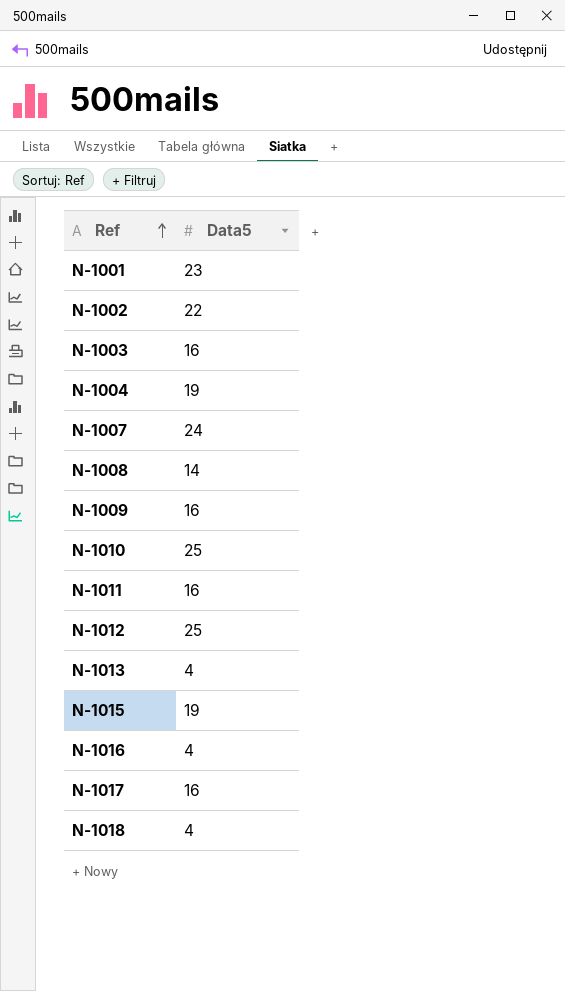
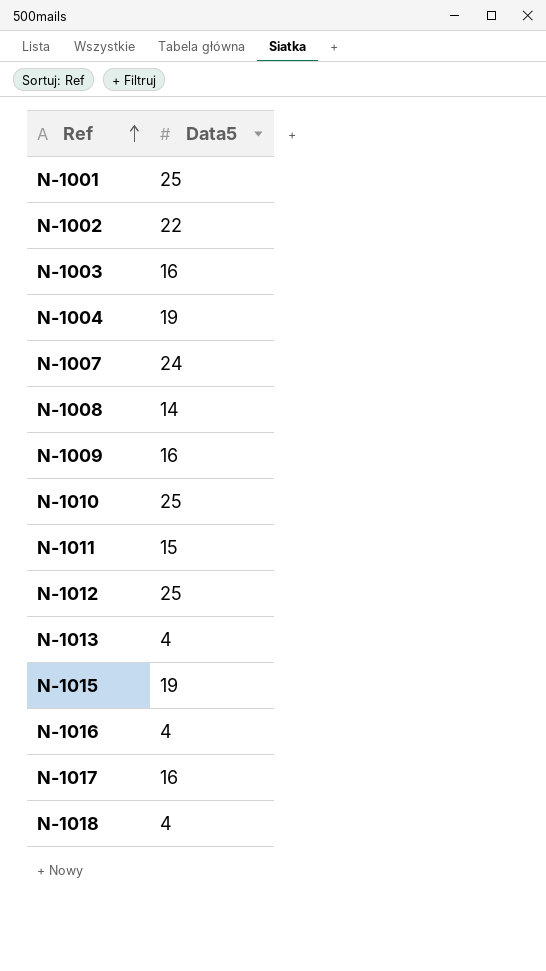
N-1001 | Data5: 23 -> 25
N-1011 | Data5: 16 -> 15

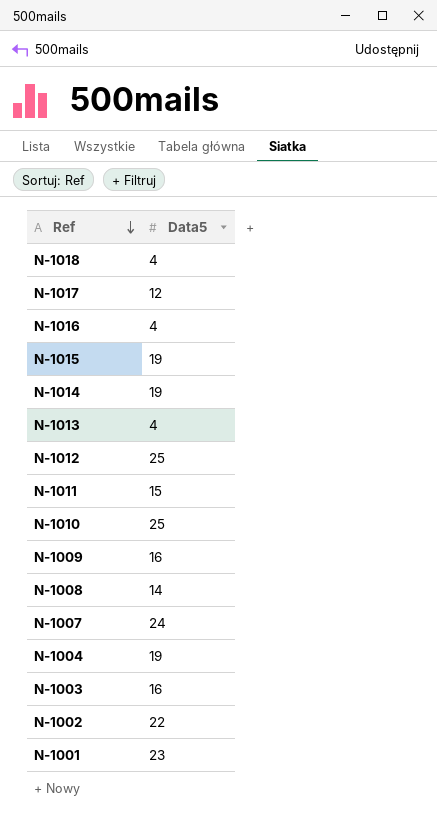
row order: Ref ascending -> Ref descending
N-1017 | Data5: 16 -> 12
row N-1014: none -> 19
N-1001 | Data5: 25 -> 23

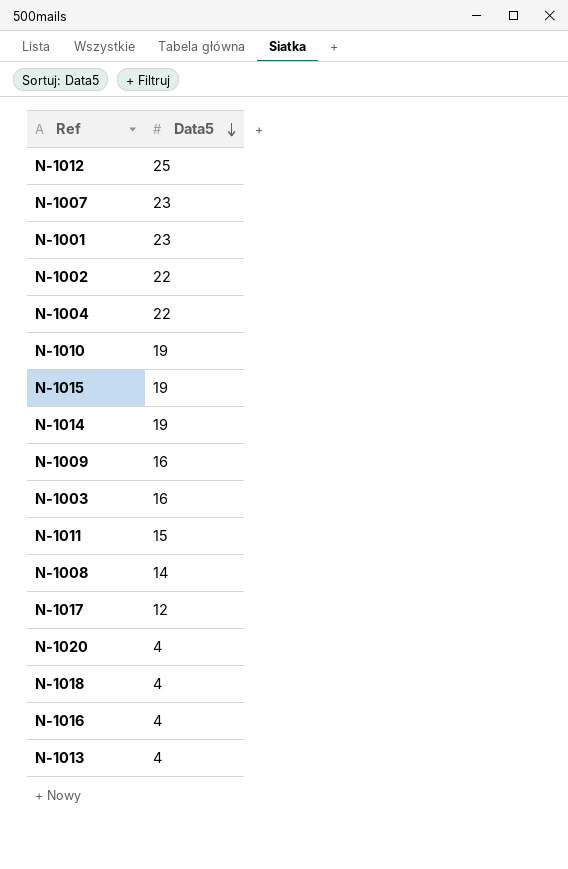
row order: Ref descending -> Data5 descending
N-1007 | Data5: 24 -> 23
N-1004 | Data5: 19 -> 22
N-1010 | Data5: 25 -> 19
row N-1020: none -> 4

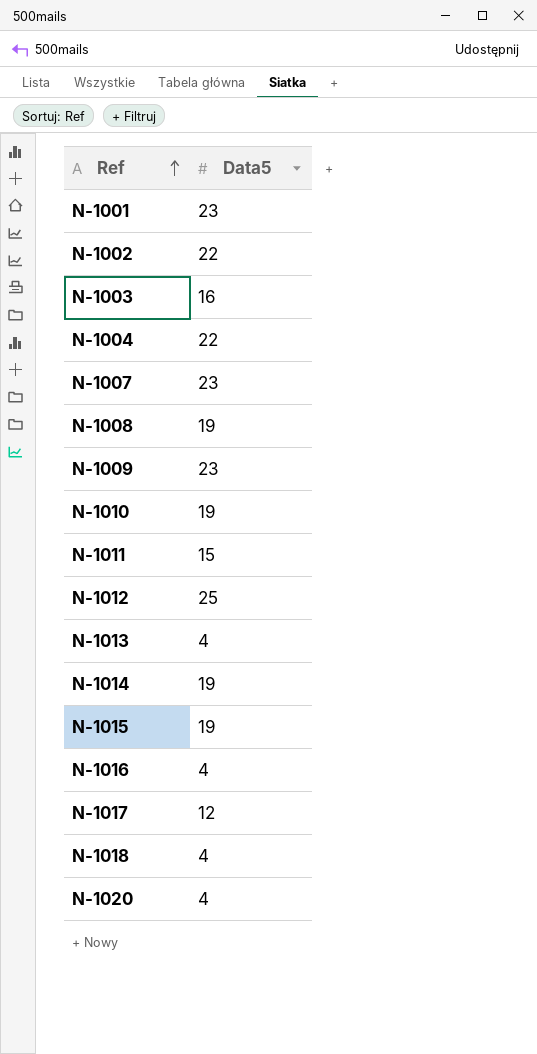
row order: Data5 descending -> Ref ascending
N-1008 | Data5: 14 -> 19
N-1009 | Data5: 16 -> 23

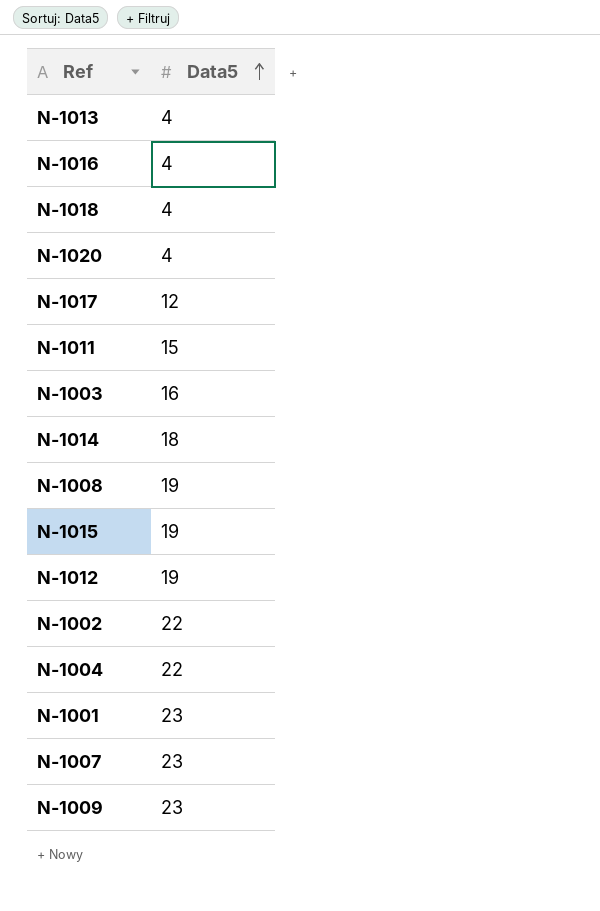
row order: Ref ascending -> Data5 ascending
row N-1010: 19 -> none
N-1014 | Data5: 19 -> 18
N-1012 | Data5: 25 -> 19

